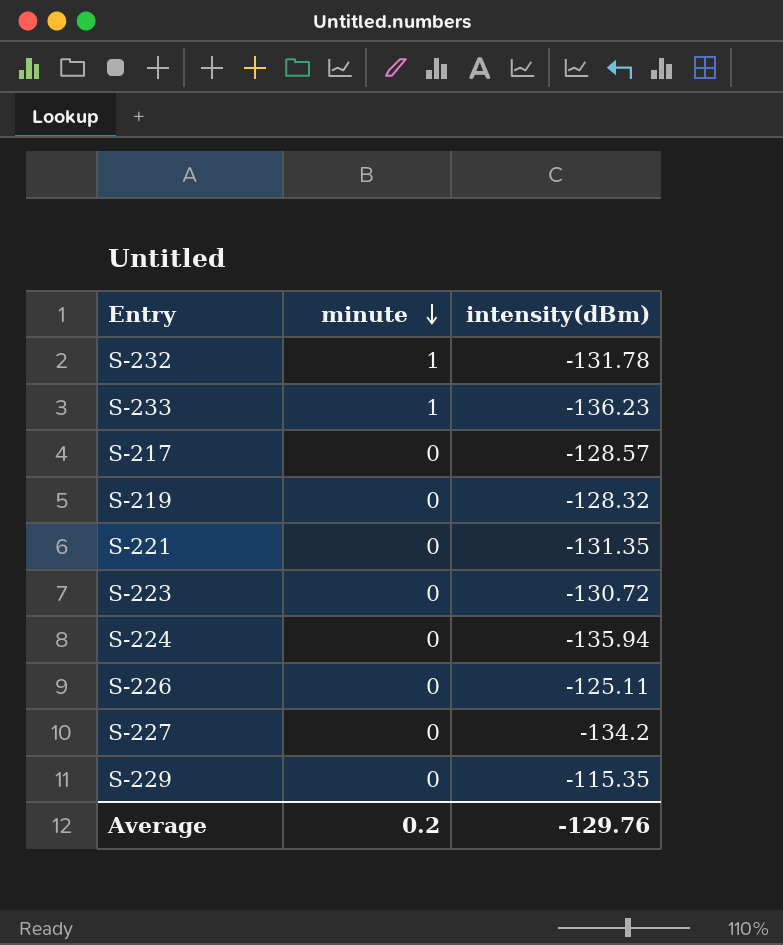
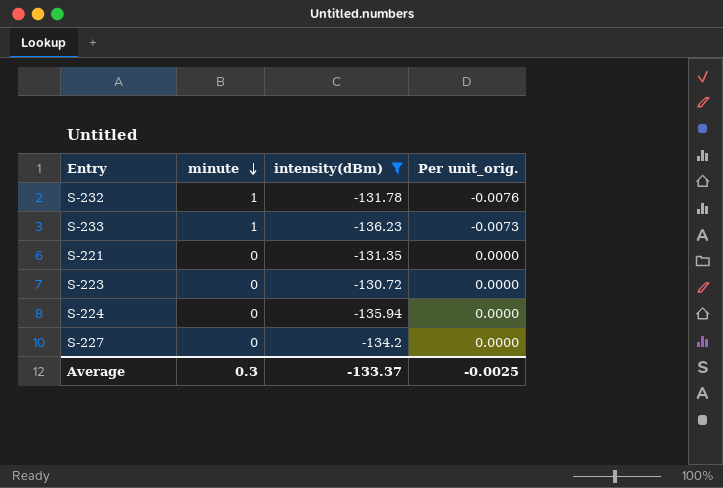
filter: none -> intensity(dBm) <= -130.72
column Per unit_orig. | formula: none -> [minute] / [intensity(dBm)]
Average | minute: 0.2 -> 0.3
Average | intensity(dBm): -129.76 -> -133.37

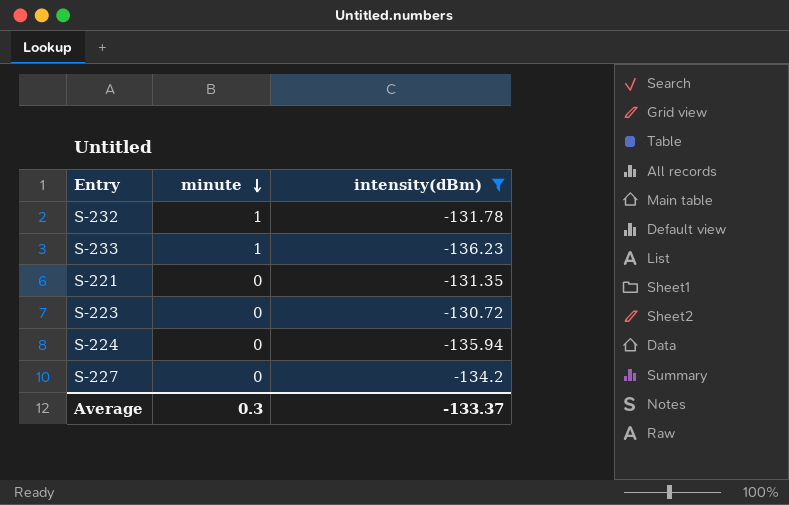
column Per unit_orig. | formula: [minute] / [intensity(dBm)] -> none

